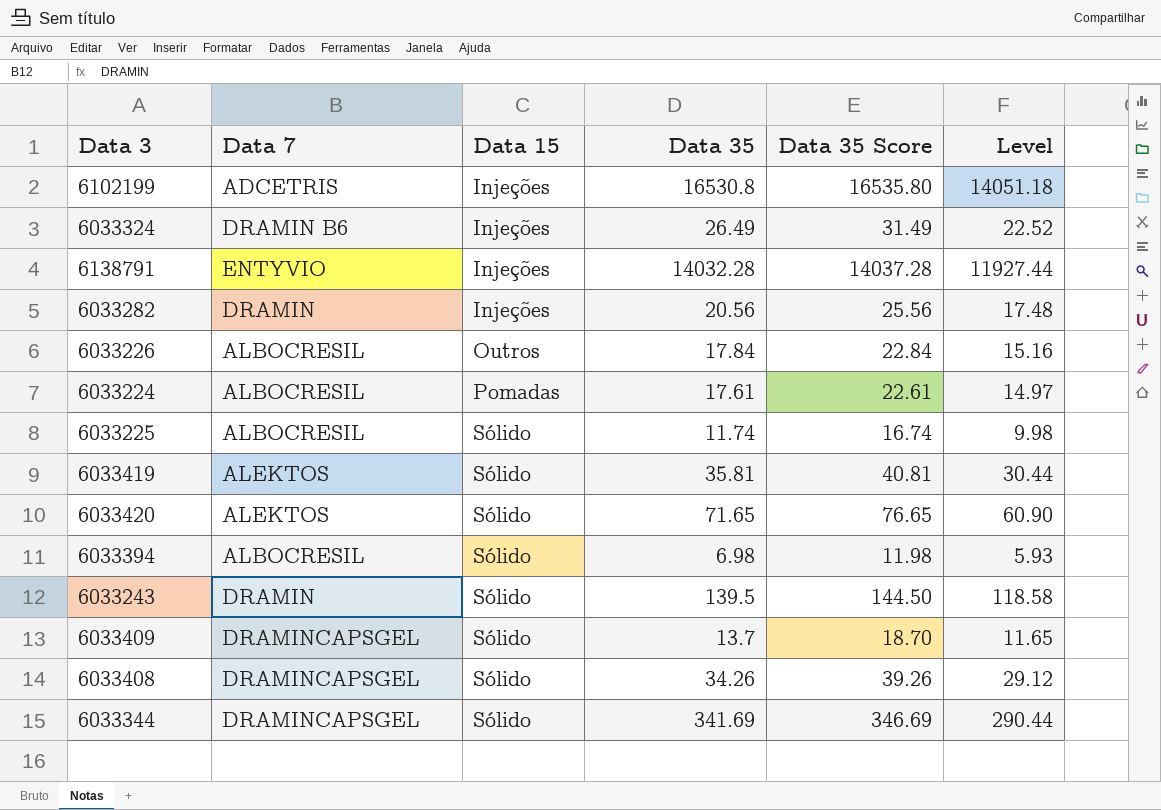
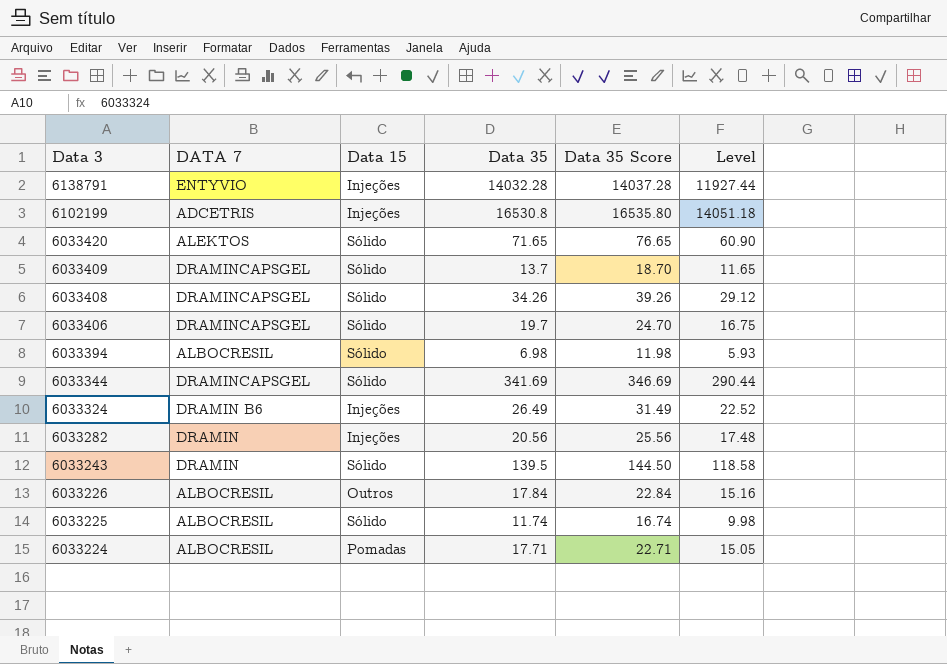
row order: Data 15 ascending -> Data 3 descending
column name: Data 7 -> DATA 7
row 6033419: ALEKTOS | Sólido | 35.81 | 40.81 | 30.44 -> none
row 6033406: none -> DRAMINCAPSGEL | Sólido | 19.7 | 24.70 | 16.75
6033224 | Data 35: 17.61 -> 17.71
6033224 | Data 35 Score: 22.61 -> 22.71
6033224 | Level: 14.97 -> 15.05

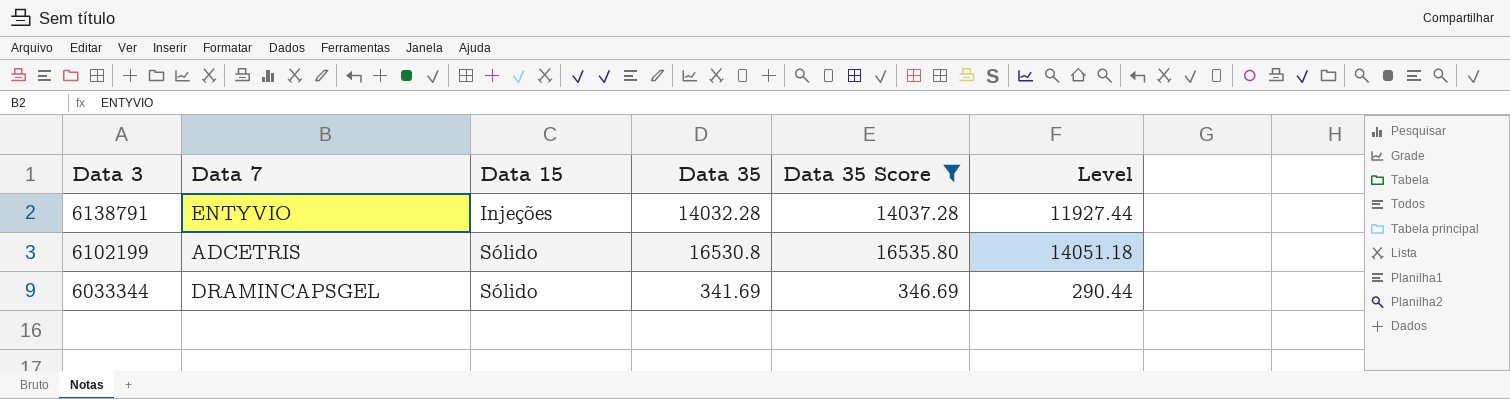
filter: none -> Data 35 Score >= 346.69
column name: DATA 7 -> Data 7
6102199 | Data 15: Injeções -> Sólido

